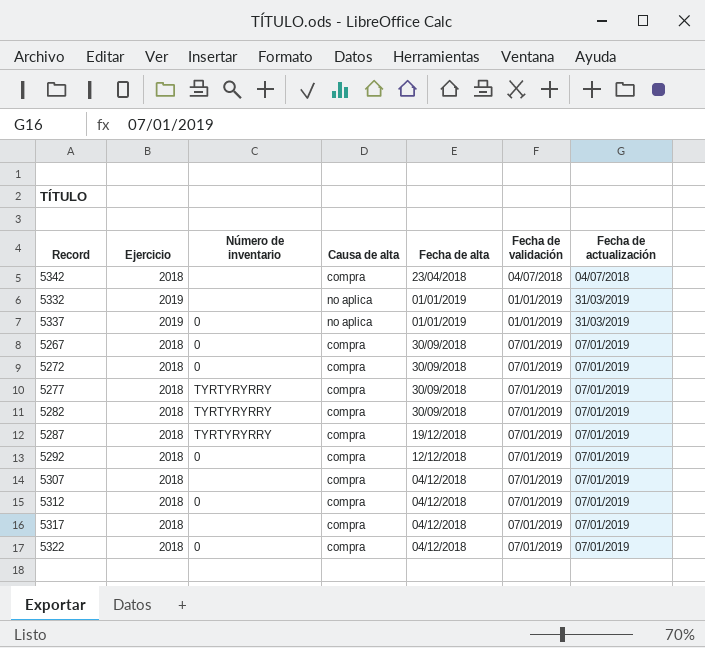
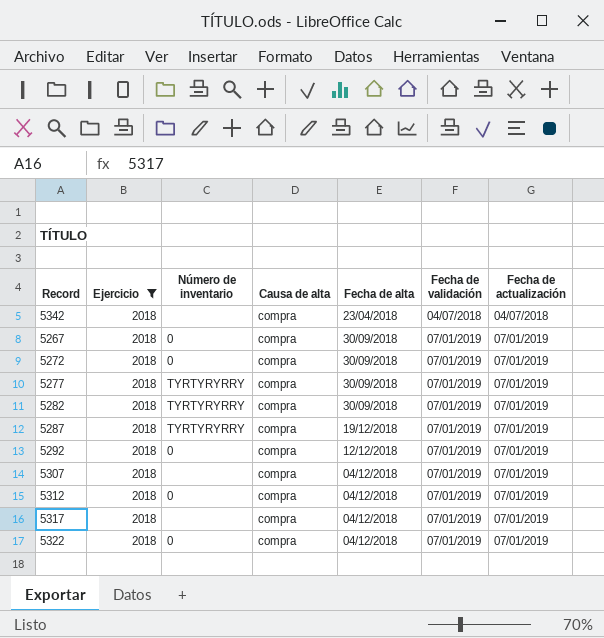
filter: none -> Ejercicio = 2018

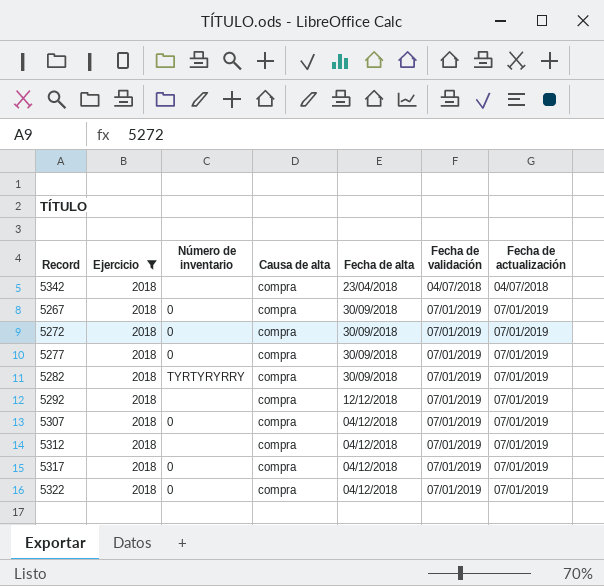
row 5287: 2018 | TYRTYRYRRY | compra | 19/12/2018 | 07/01/2019 | 07/01/2019 -> none
5277 | Número de inventario: TYRTYRYRRY -> 0
5292 | Número de inventario: 0 -> none
5307 | Número de inventario: none -> 0
5312 | Número de inventario: 0 -> none
5317 | Número de inventario: none -> 0

